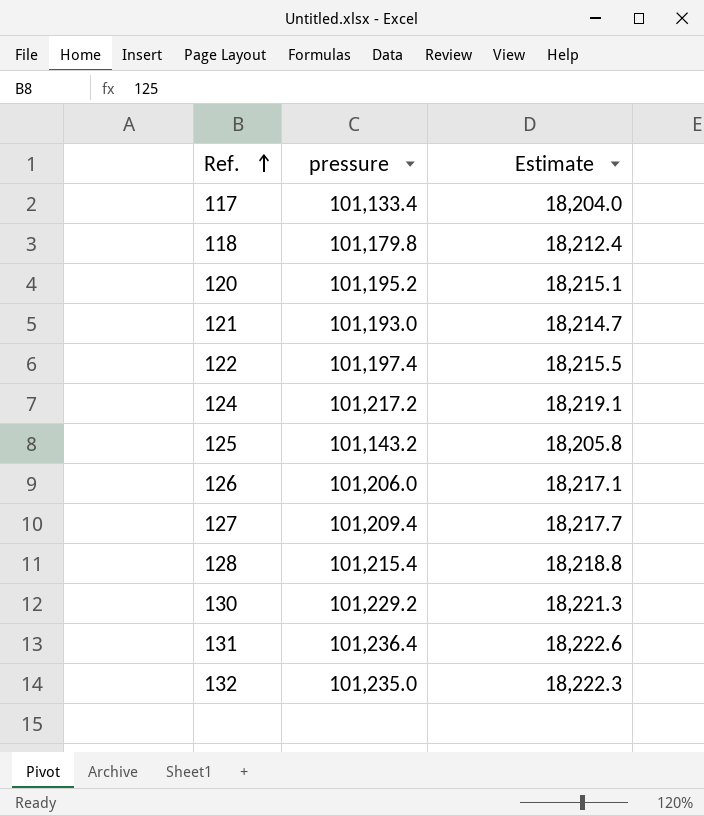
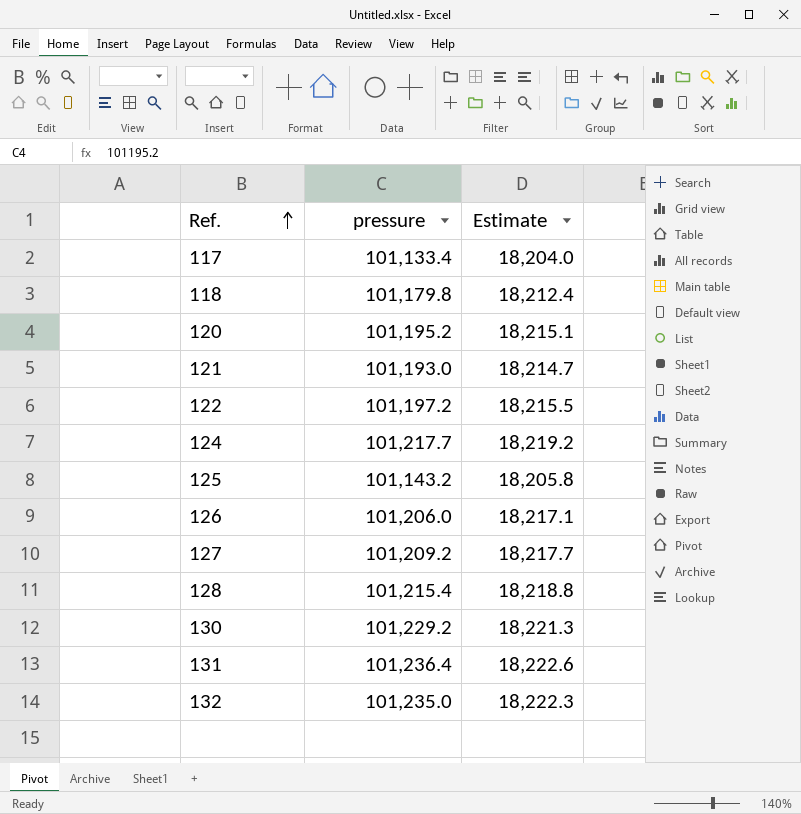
122 | pressure: 101,197.4 -> 101,197.2
124 | pressure: 101,217.2 -> 101,217.7
124 | Estimate: 18,219.1 -> 18,219.2
127 | pressure: 101,209.4 -> 101,209.2

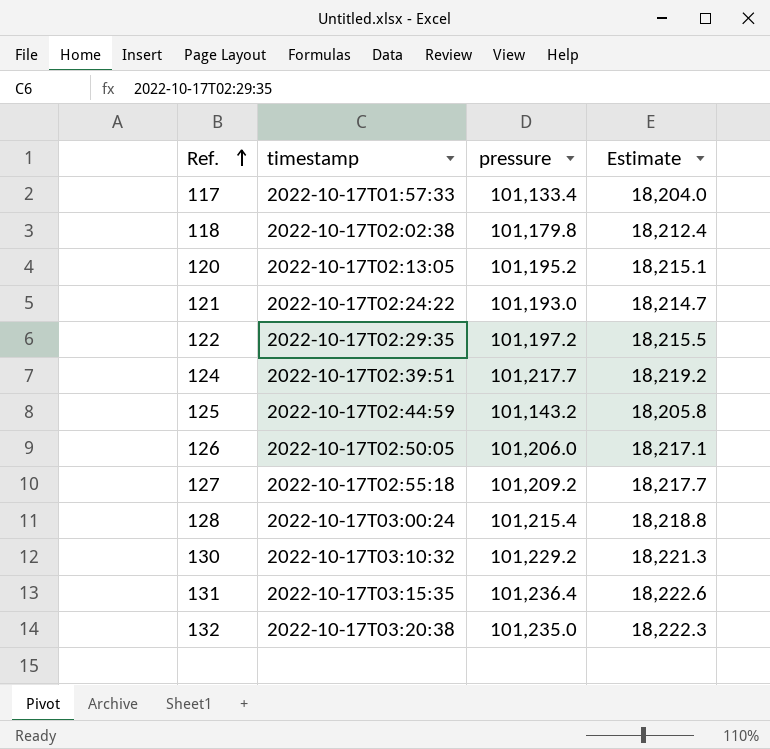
column timestamp | position: none -> 2

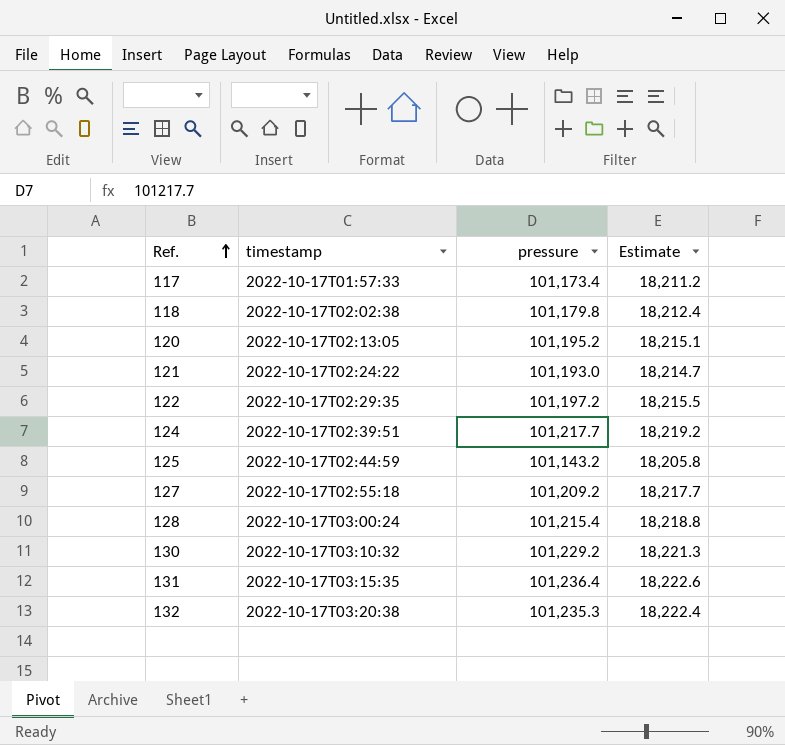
row 126: 2022-10-17T02:50:05 | 101,206.0 | 18,217.1 -> none
117 | pressure: 101,133.4 -> 101,173.4
117 | Estimate: 18,204.0 -> 18,211.2
132 | pressure: 101,235.0 -> 101,235.3
132 | Estimate: 18,222.3 -> 18,222.4

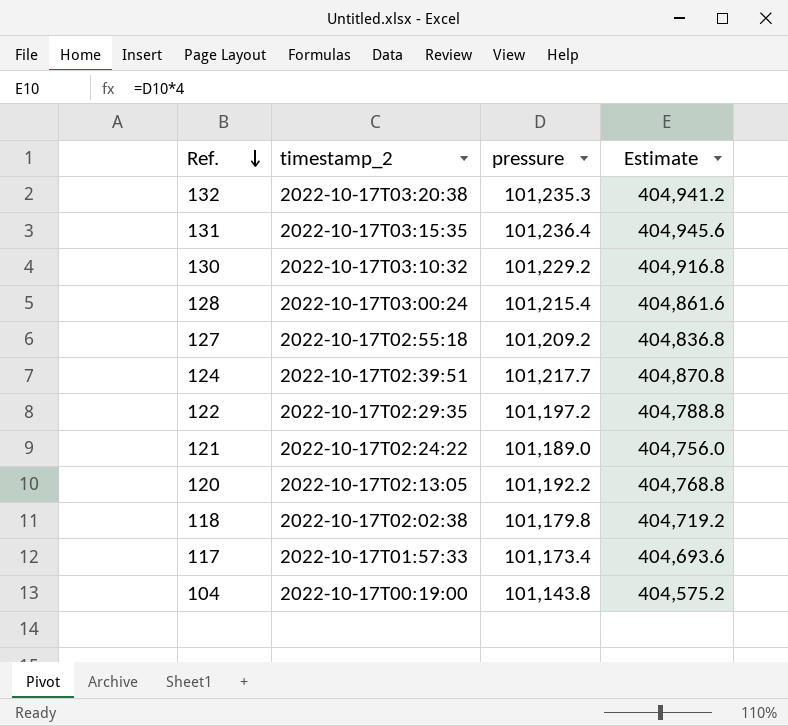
row order: Ref. ascending -> Ref. descending
column name: timestamp -> timestamp_2
column Estimate | formula: [pressure] * 0.18 -> [pressure] * 4
row 125: 2022-10-17T02:44:59 | 101,143.2 | 18,205.8 -> none
121 | pressure: 101,193.0 -> 101,189.0
120 | pressure: 101,195.2 -> 101,192.2
row 104: none -> 2022-10-17T00:19:00 | 101,143.8 | 404,575.2

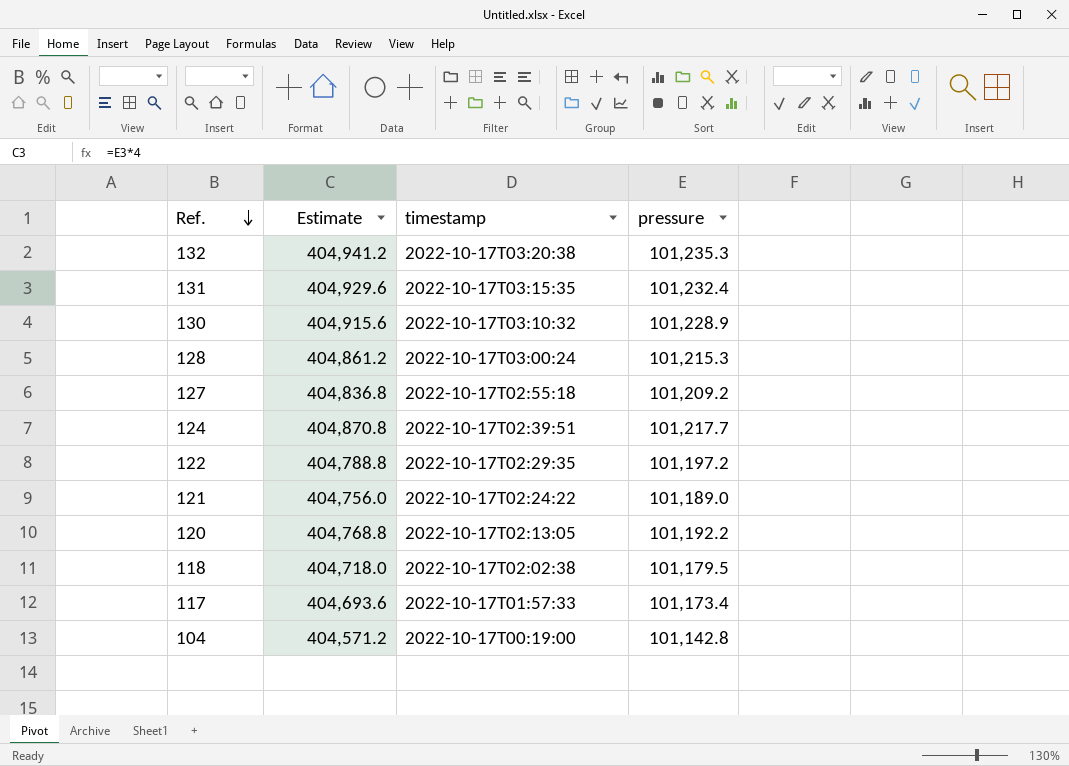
column Estimate | position: 4 -> 2
column name: timestamp_2 -> timestamp
131 | Estimate: 404,945.6 -> 404,929.6
131 | pressure: 101,236.4 -> 101,232.4
130 | Estimate: 404,916.8 -> 404,915.6
130 | pressure: 101,229.2 -> 101,228.9
128 | Estimate: 404,861.6 -> 404,861.2
128 | pressure: 101,215.4 -> 101,215.3
118 | Estimate: 404,719.2 -> 404,718.0
118 | pressure: 101,179.8 -> 101,179.5
104 | Estimate: 404,575.2 -> 404,571.2
104 | pressure: 101,143.8 -> 101,142.8

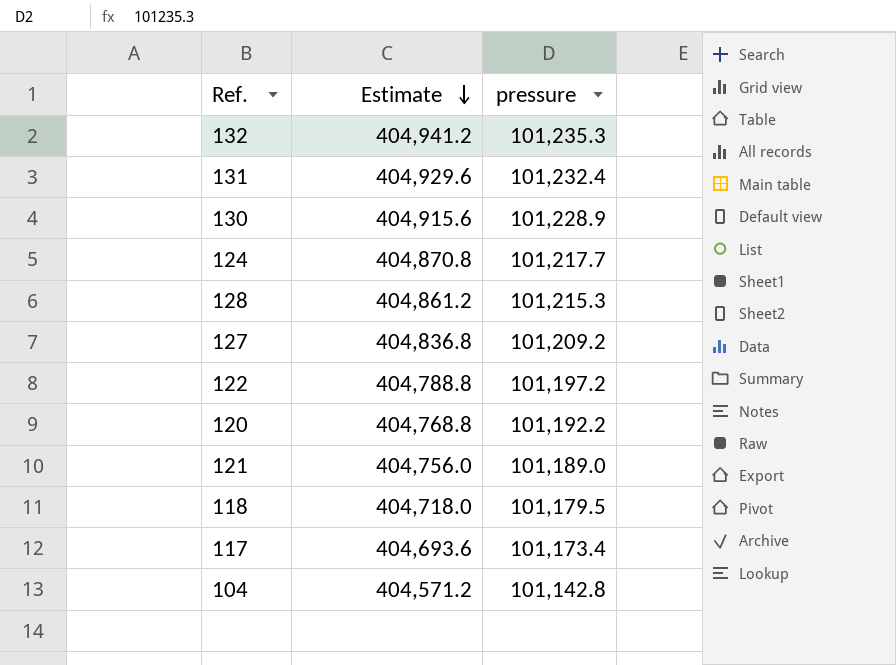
row order: Ref. descending -> Estimate descending
column timestamp | position: 3 -> none

